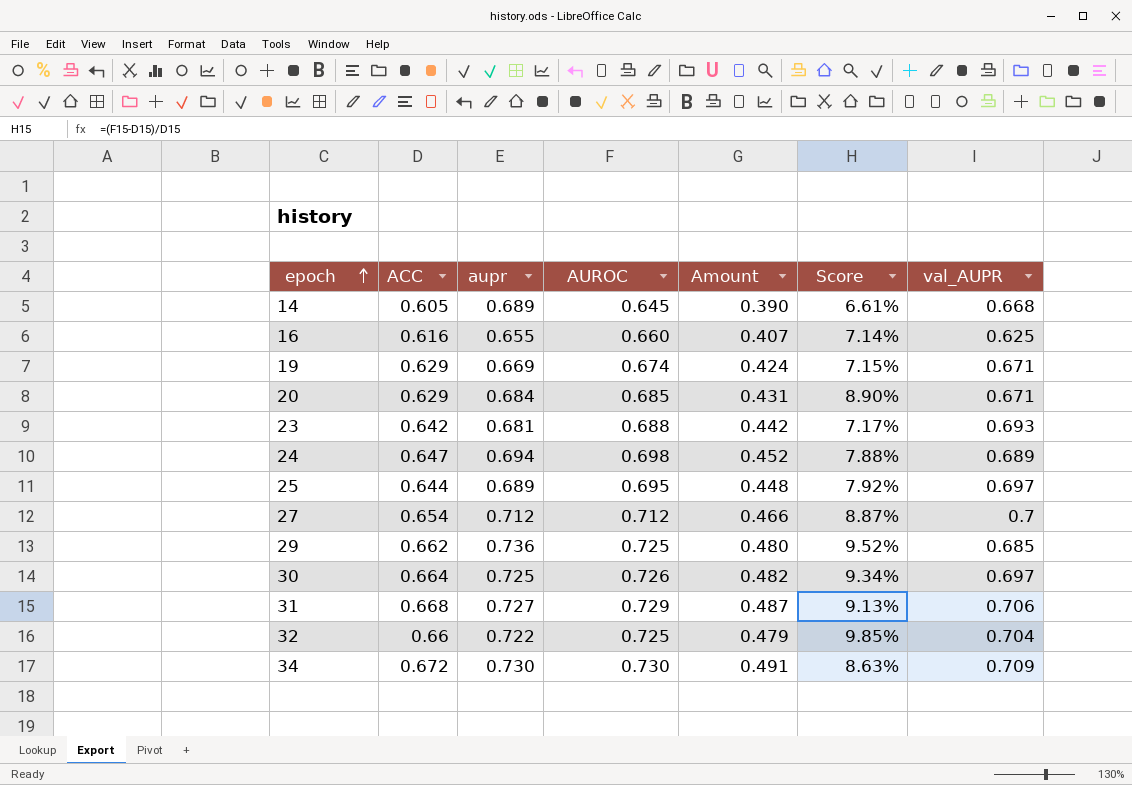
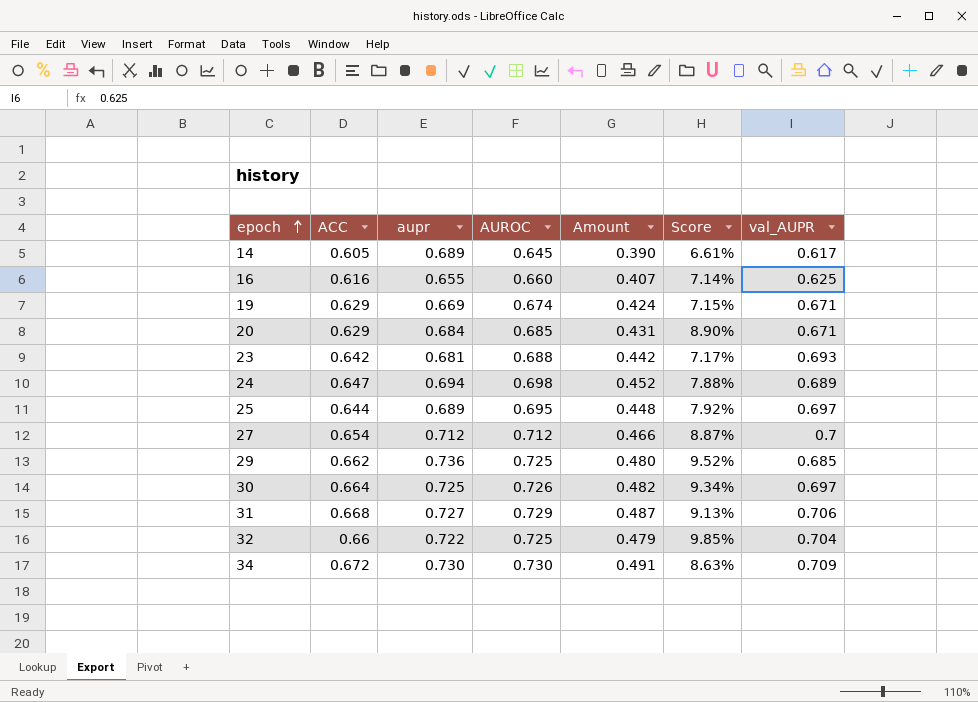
14 | val_AUPR: 0.668 -> 0.617

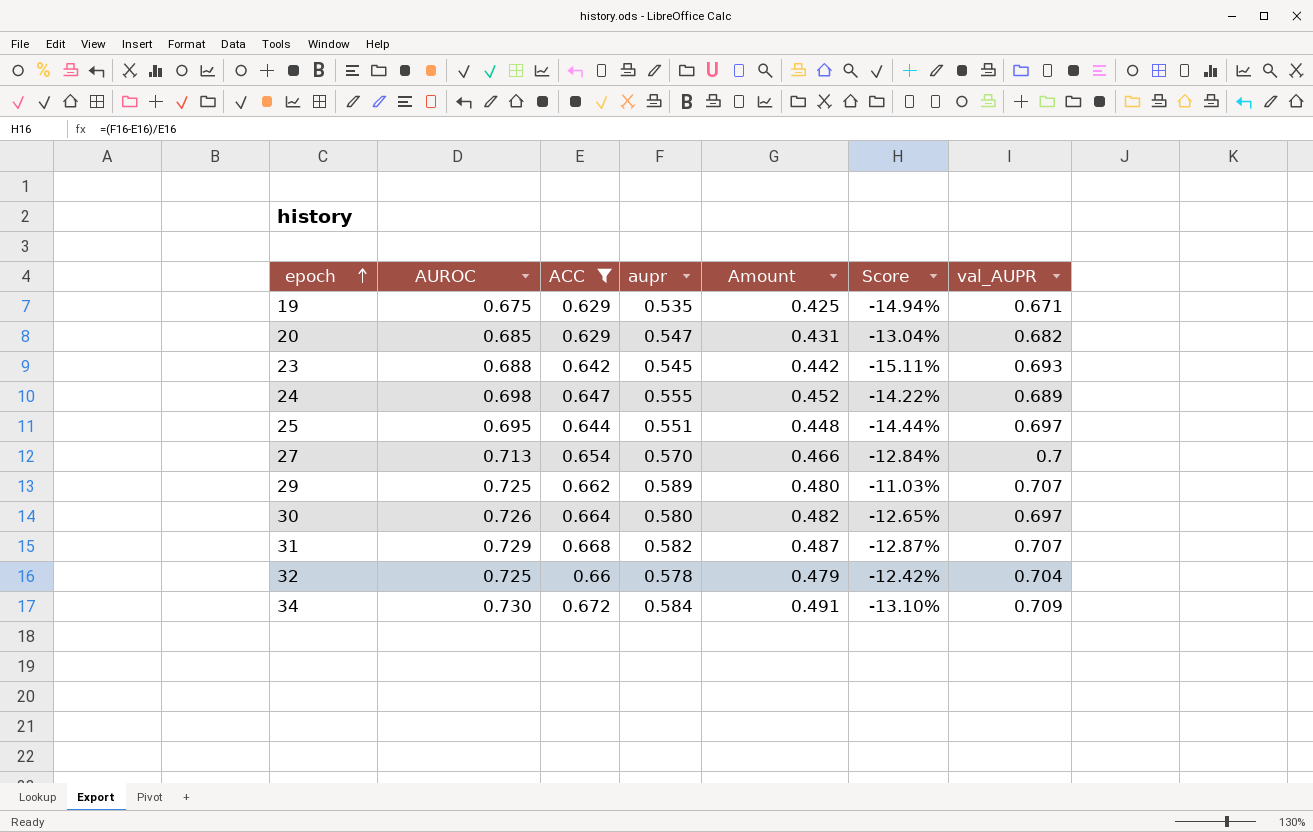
filter: none -> ACC >= 0.629
column AUROC | position: 4 -> 2
column Score | formula: ([AUROC] - [ACC]) / [ACC] -> ([aupr] - [ACC]) / [ACC]
19 | AUROC: 0.674 -> 0.675
19 | aupr: 0.669 -> 0.535
19 | Amount: 0.424 -> 0.425
20 | aupr: 0.684 -> 0.547
20 | val_AUPR: 0.671 -> 0.682
23 | aupr: 0.681 -> 0.545
24 | aupr: 0.694 -> 0.555
25 | aupr: 0.689 -> 0.551
27 | AUROC: 0.712 -> 0.713
27 | aupr: 0.712 -> 0.570
29 | aupr: 0.736 -> 0.589
29 | val_AUPR: 0.685 -> 0.707
30 | aupr: 0.725 -> 0.580
31 | aupr: 0.727 -> 0.582
31 | val_AUPR: 0.706 -> 0.707
32 | aupr: 0.722 -> 0.578
34 | aupr: 0.730 -> 0.584

